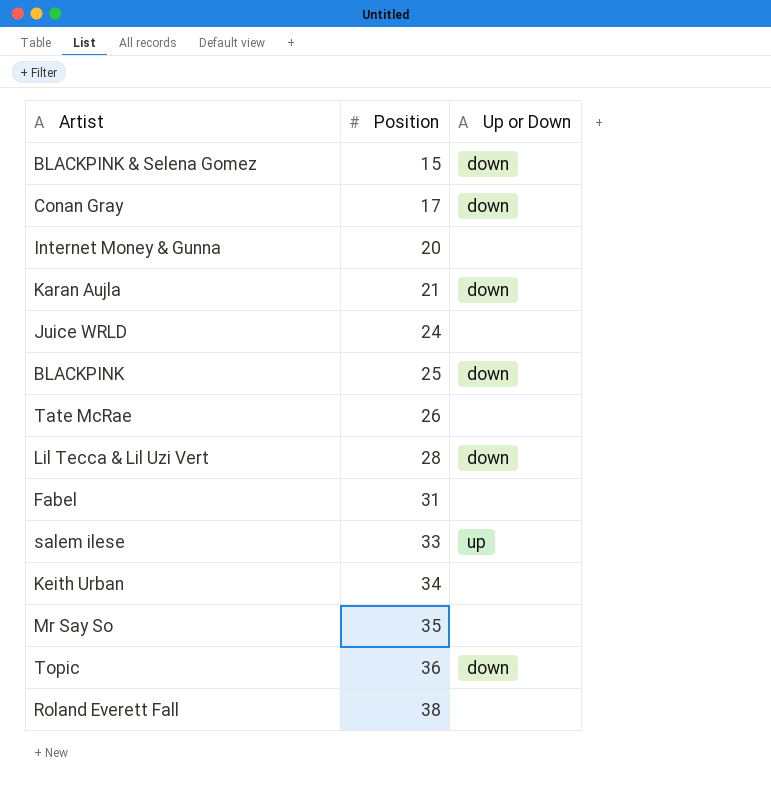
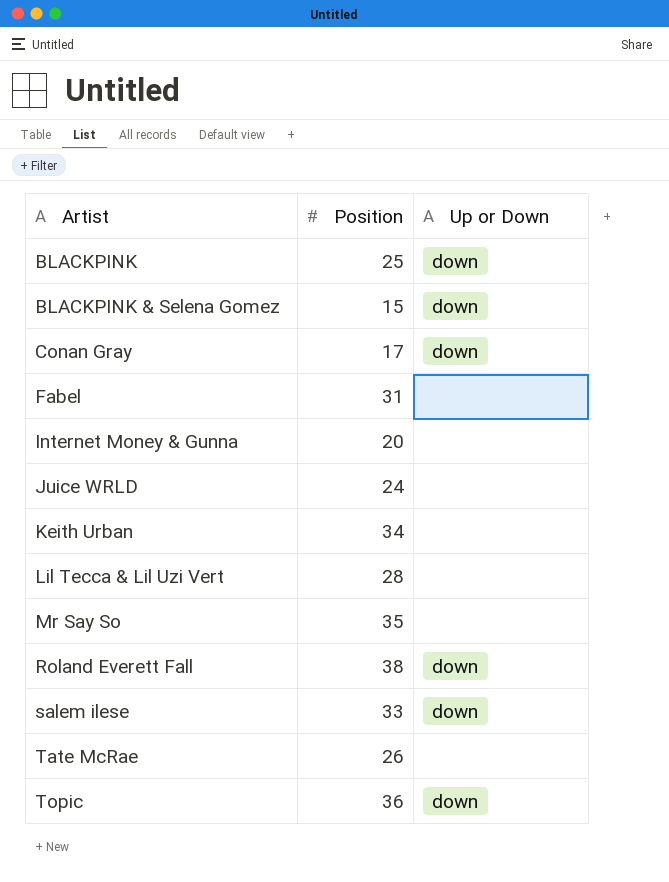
row order: Position ascending -> Artist ascending
row Karan Aujla: 21 | down -> none
Lil Tecca & Lil Uzi Vert | Up or Down: down -> none
Roland Everett Fall | Up or Down: none -> down
salem ilese | Up or Down: up -> down

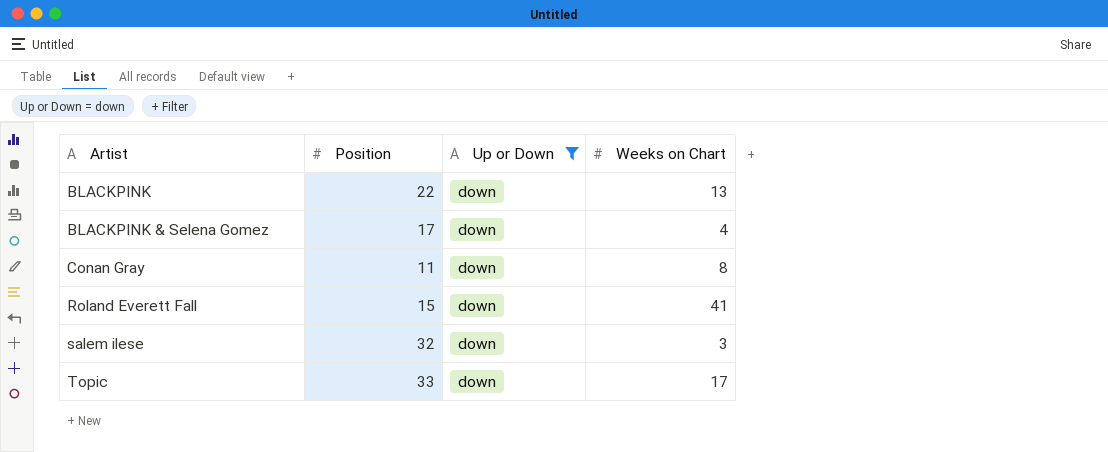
filter: none -> Up or Down = down
column Weeks on Chart | position: none -> 4
BLACKPINK | Position: 25 -> 22
BLACKPINK & Selena Gomez | Position: 15 -> 17
Conan Gray | Position: 17 -> 11
Roland Everett Fall | Position: 38 -> 15
salem ilese | Position: 33 -> 32
Topic | Position: 36 -> 33

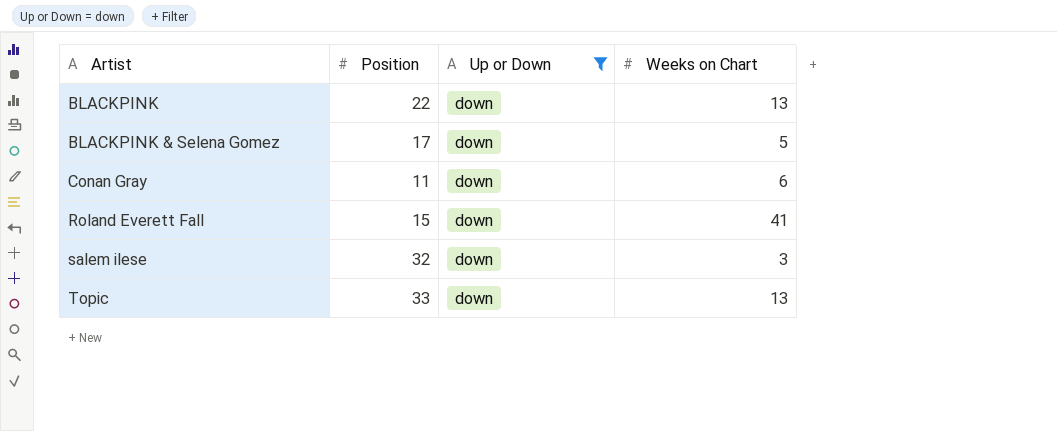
BLACKPINK & Selena Gomez | Weeks on Chart: 4 -> 5
Conan Gray | Weeks on Chart: 8 -> 6
Topic | Weeks on Chart: 17 -> 13

